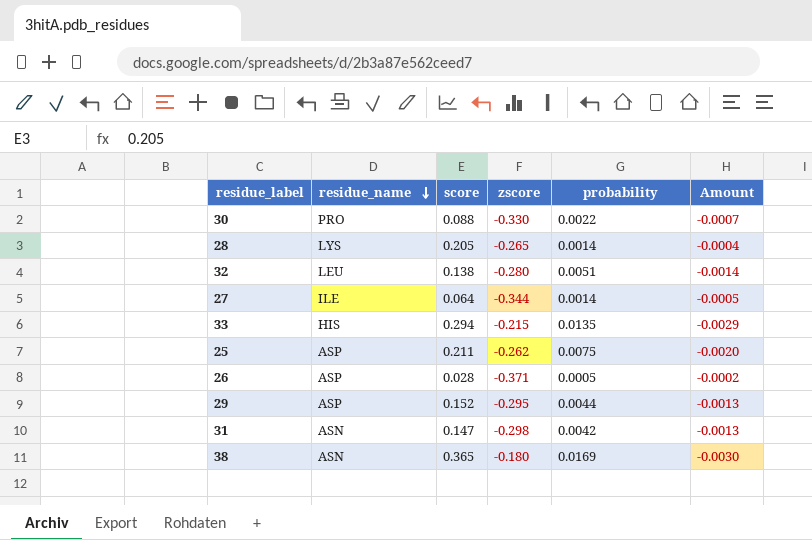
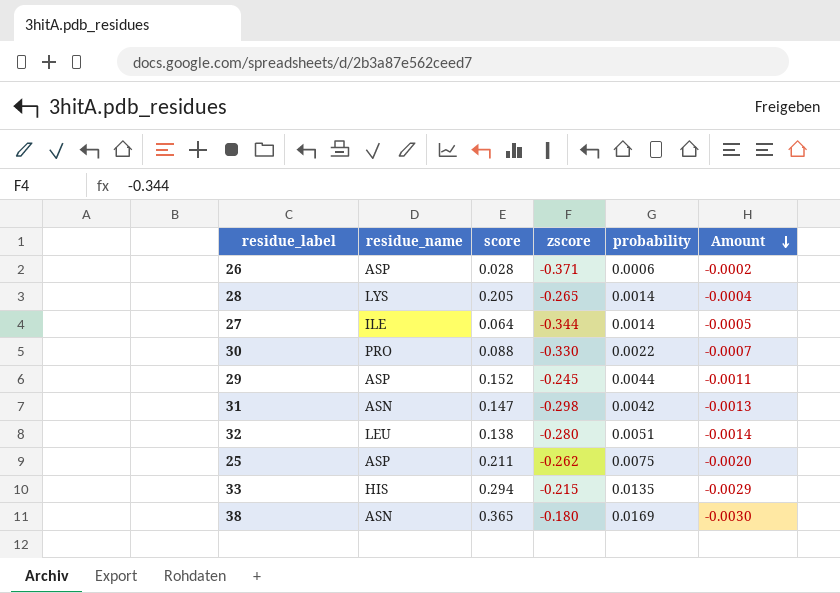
row order: residue_name descending -> Amount descending
26 | probability: 0.0005 -> 0.0006
29 | zscore: -0.295 -> -0.245
29 | Amount: -0.0013 -> -0.0011

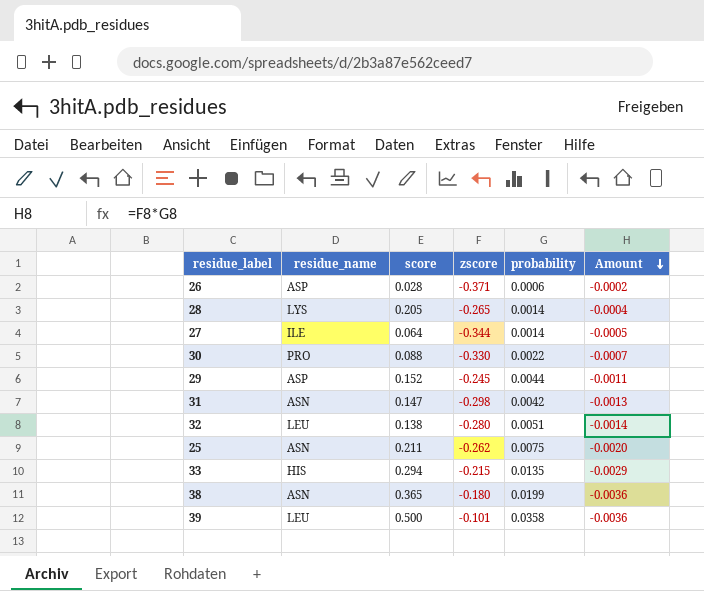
25 | residue_name: ASP -> ASN
38 | probability: 0.0169 -> 0.0199
38 | Amount: -0.0030 -> -0.0036
row 39: none -> LEU | 0.500 | -0.101 | 0.0358 | -0.0036

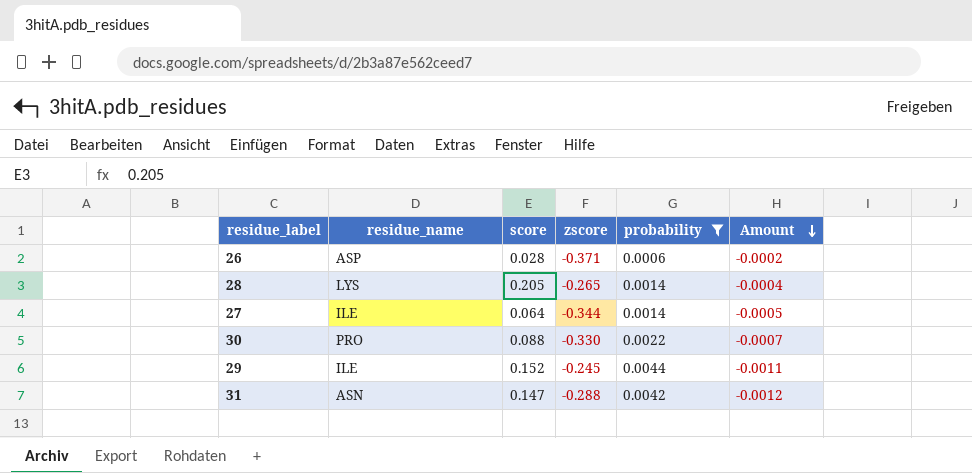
filter: none -> probability <= 0.0044
29 | residue_name: ASP -> ILE
31 | zscore: -0.298 -> -0.288
31 | Amount: -0.0013 -> -0.0012

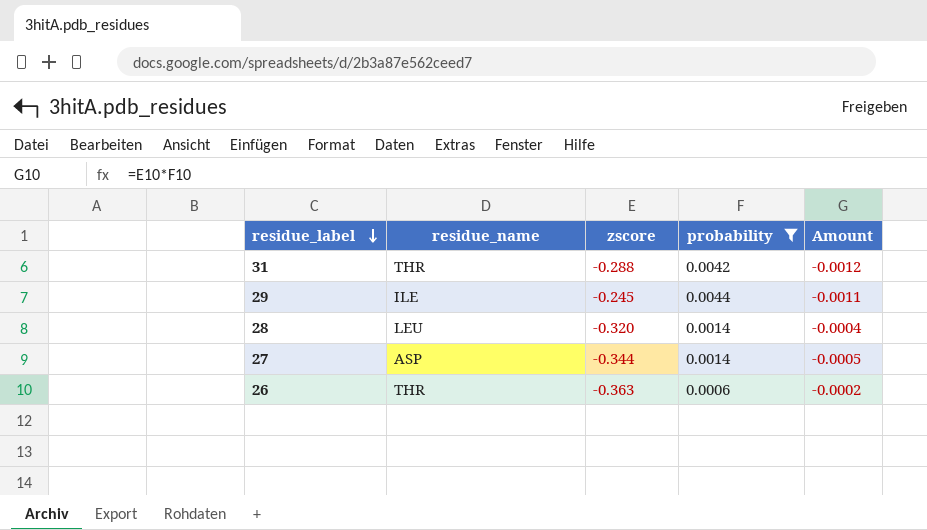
row order: Amount descending -> residue_label descending
column score | position: 3 -> none
row 30: PRO | 0.088 | -0.330 | 0.0022 | -0.0007 -> none
31 | residue_name: ASN -> THR
28 | residue_name: LYS -> LEU
28 | zscore: -0.265 -> -0.320
27 | residue_name: ILE -> ASP
26 | residue_name: ASP -> THR
26 | zscore: -0.371 -> -0.363

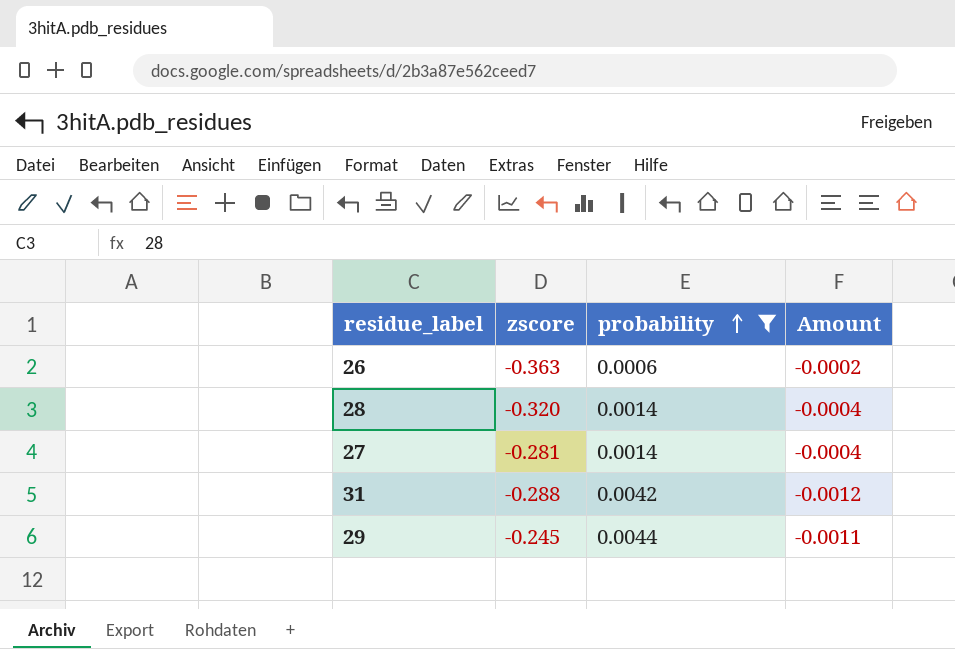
row order: residue_label descending -> probability ascending
column residue_name | position: 2 -> none
27 | zscore: -0.344 -> -0.281
27 | Amount: -0.0005 -> -0.0004

